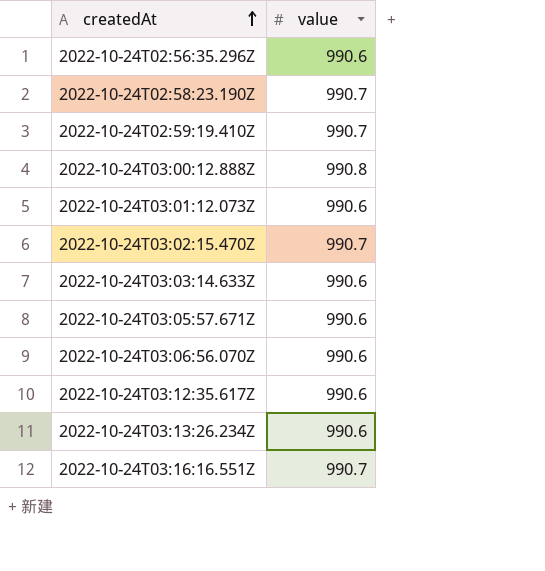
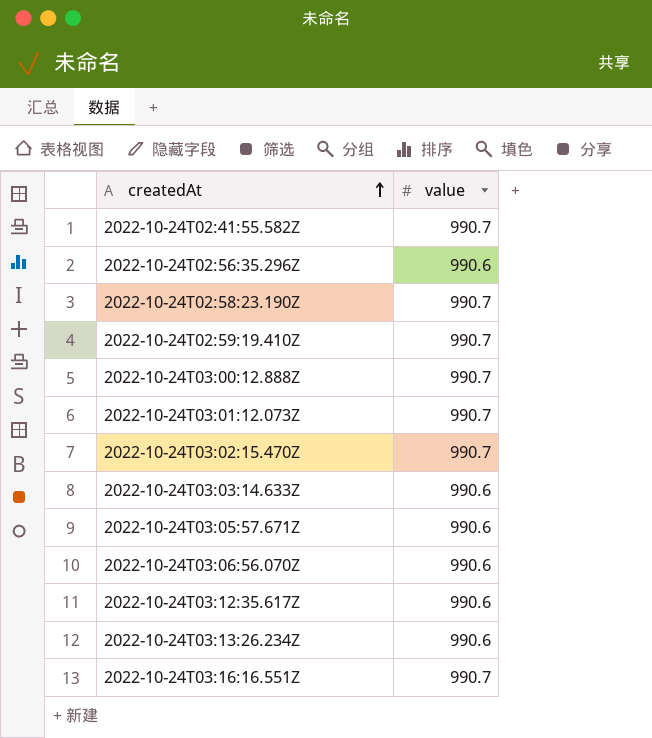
row 2022-10-24T02:41:55.582Z: none -> 990.7
2022-10-24T03:00:12.888Z | value: 990.8 -> 990.7
2022-10-24T03:01:12.073Z | value: 990.6 -> 990.7

